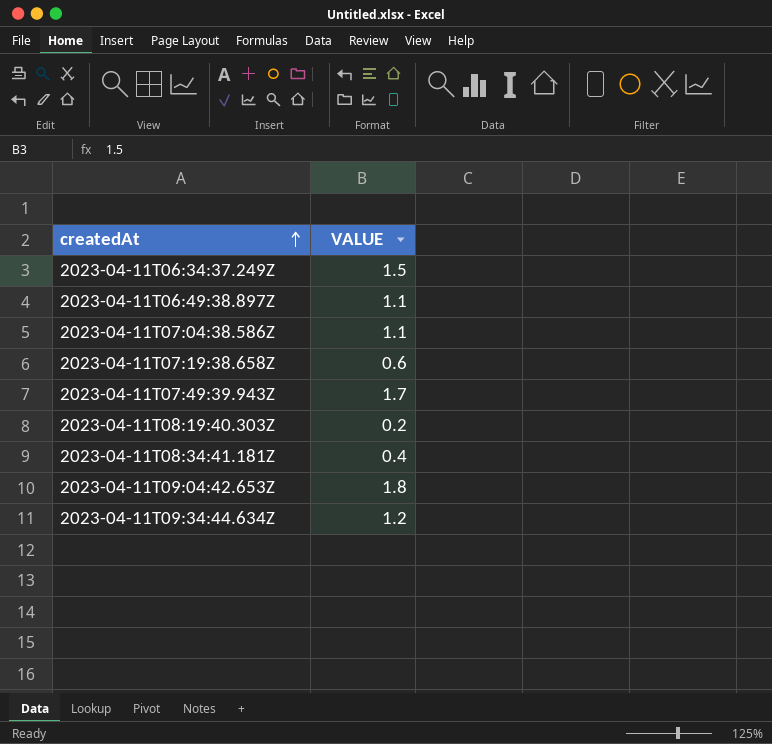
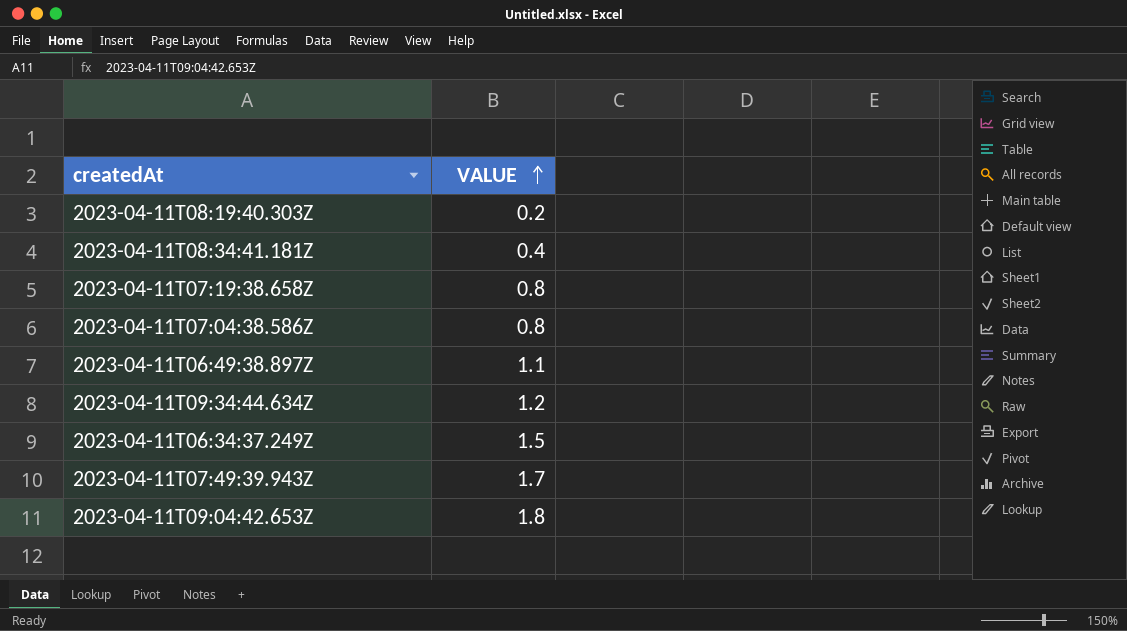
row order: createdAt ascending -> VALUE ascending
2023-04-11T07:19:38.658Z | VALUE: 0.6 -> 0.8
2023-04-11T07:04:38.586Z | VALUE: 1.1 -> 0.8

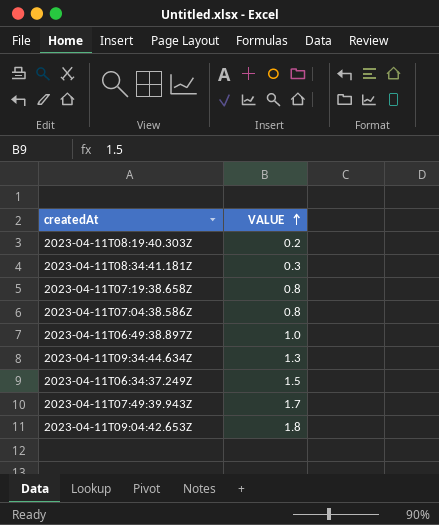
2023-04-11T08:34:41.181Z | VALUE: 0.4 -> 0.3
2023-04-11T06:49:38.897Z | VALUE: 1.1 -> 1.0
2023-04-11T09:34:44.634Z | VALUE: 1.2 -> 1.3

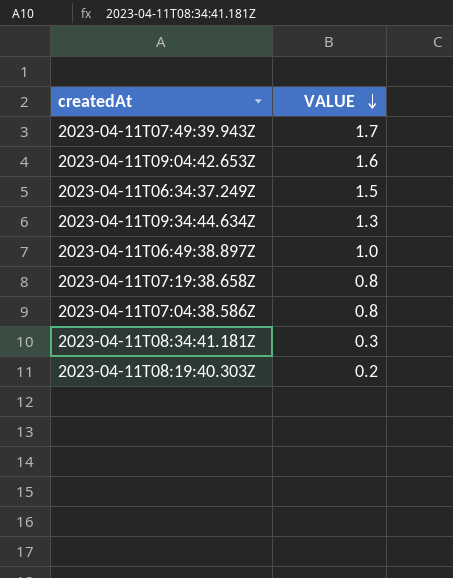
row order: VALUE ascending -> VALUE descending
2023-04-11T09:04:42.653Z | VALUE: 1.8 -> 1.6

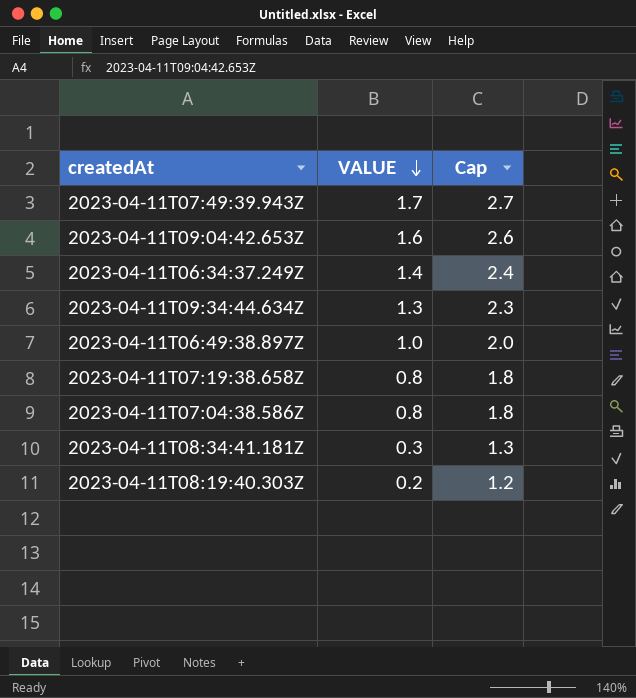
column Cap | formula: none -> [VALUE] + 1
2023-04-11T06:34:37.249Z | VALUE: 1.5 -> 1.4

